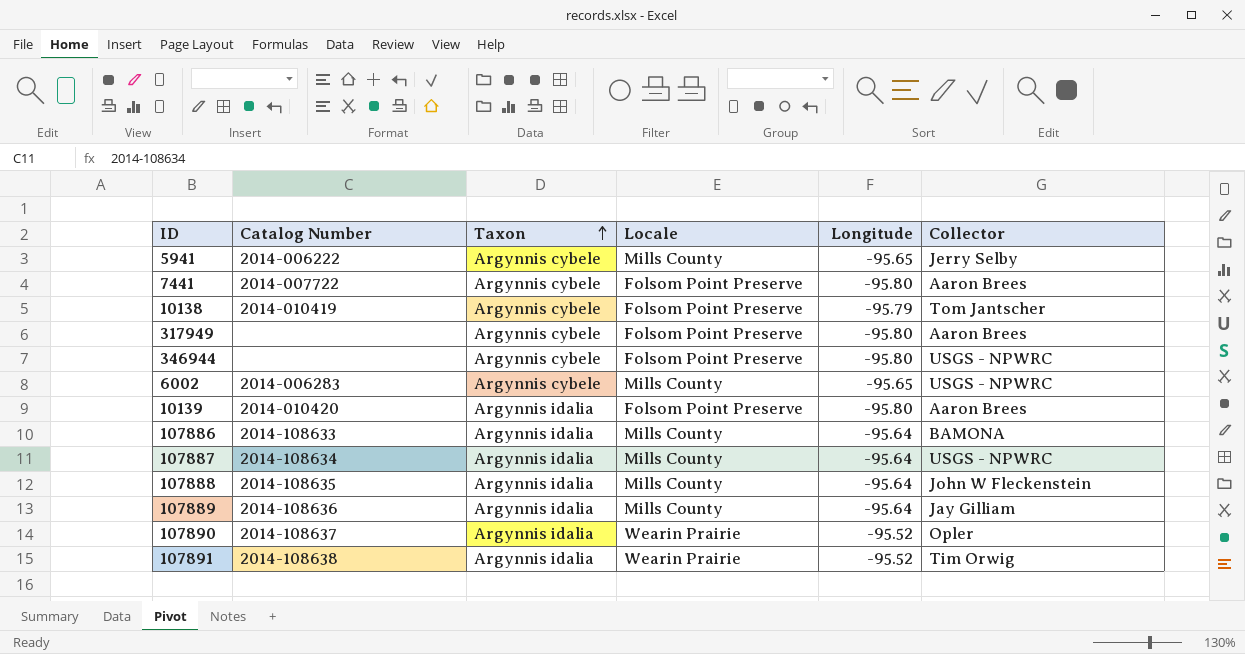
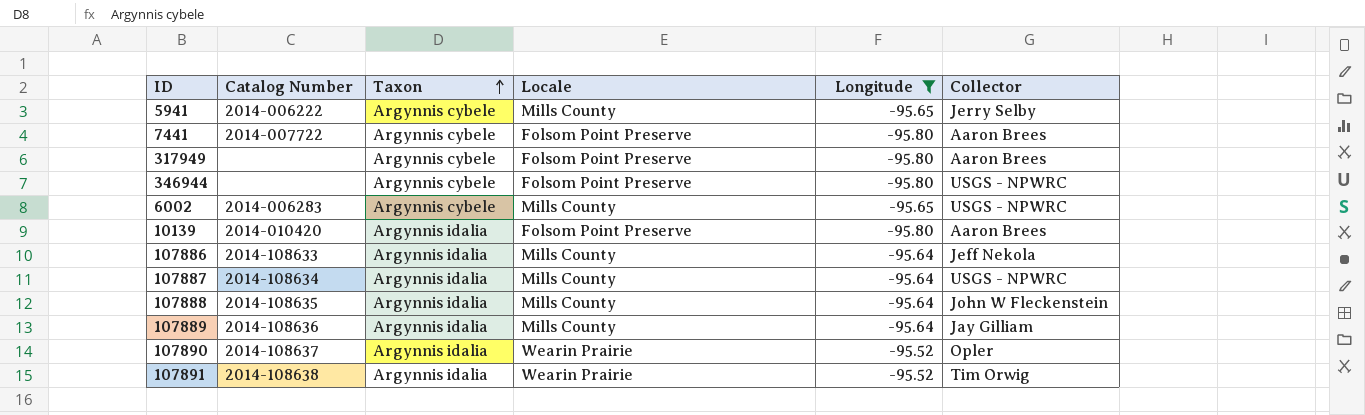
filter: none -> Longitude != -95.79
107886 | Collector: BAMONA -> Jeff Nekola

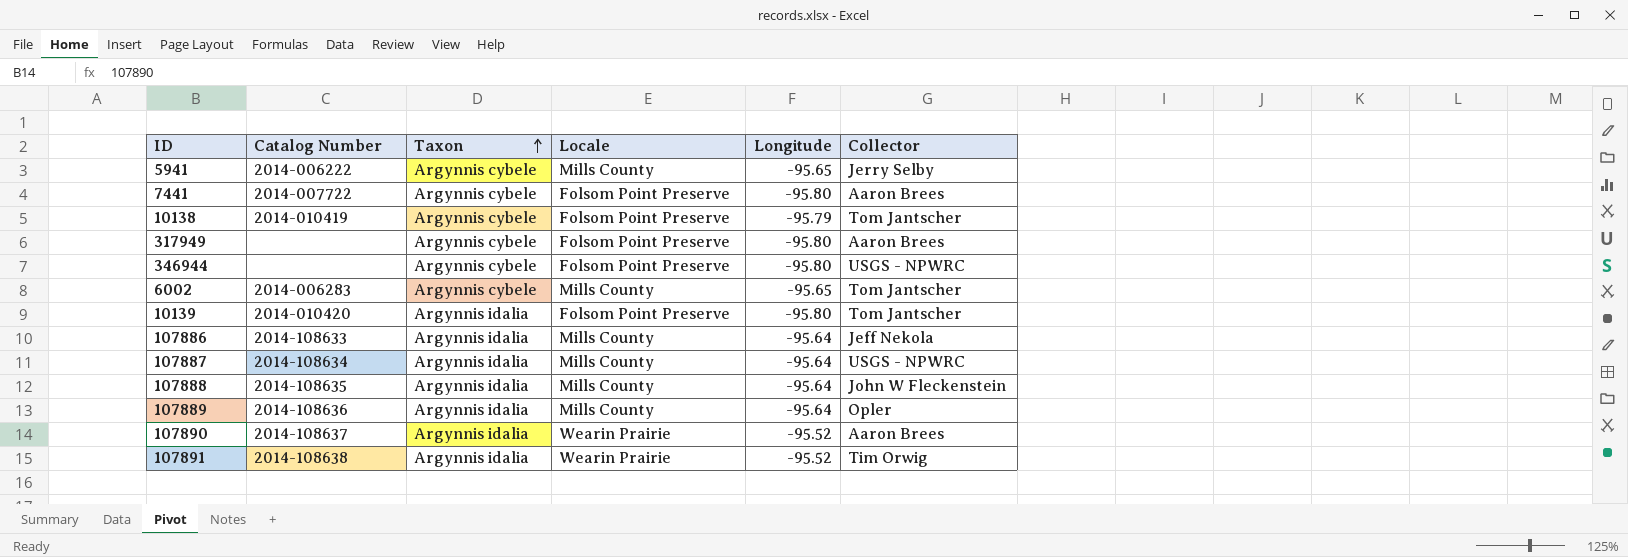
filter: Longitude != -95.79 -> none
6002 | Collector: USGS - NPWRC -> Tom Jantscher
10139 | Collector: Aaron Brees -> Tom Jantscher
107889 | Collector: Jay Gilliam -> Opler
107890 | Collector: Opler -> Aaron Brees

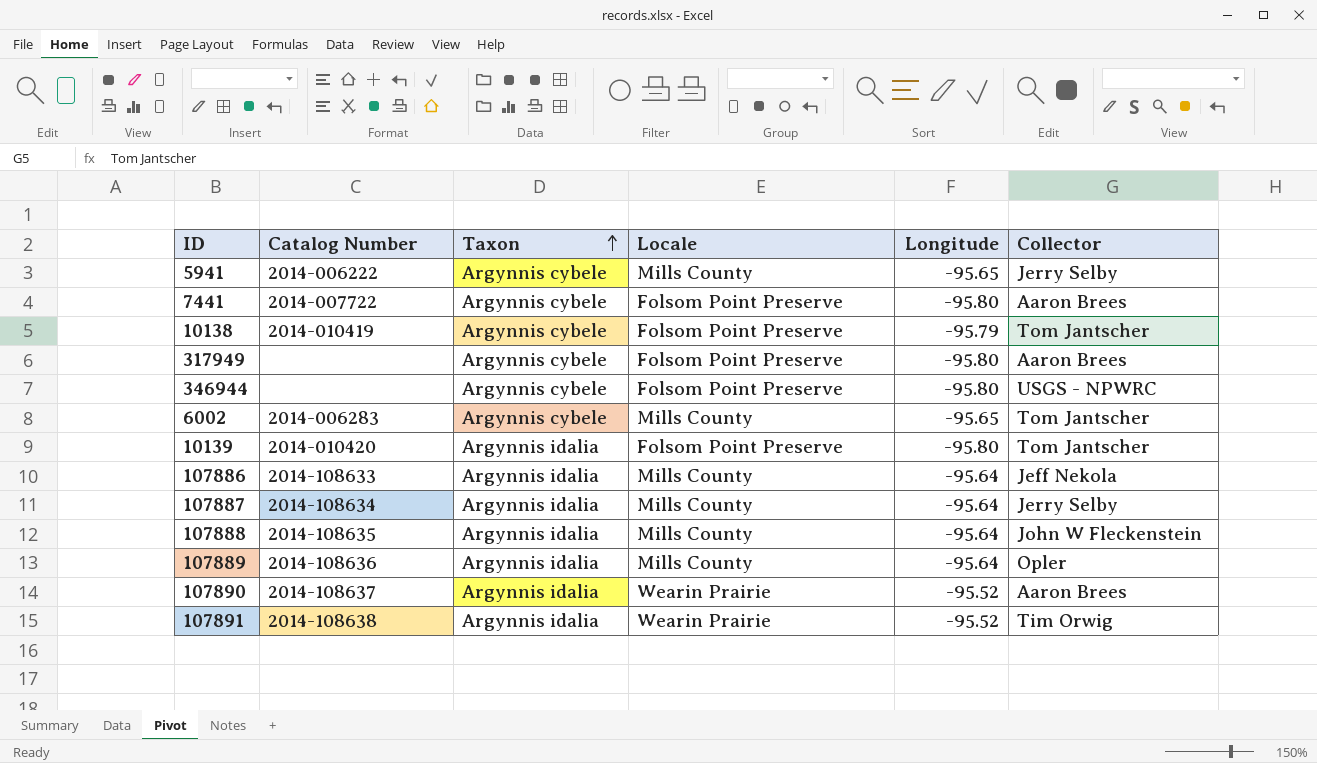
107887 | Collector: USGS - NPWRC -> Jerry Selby

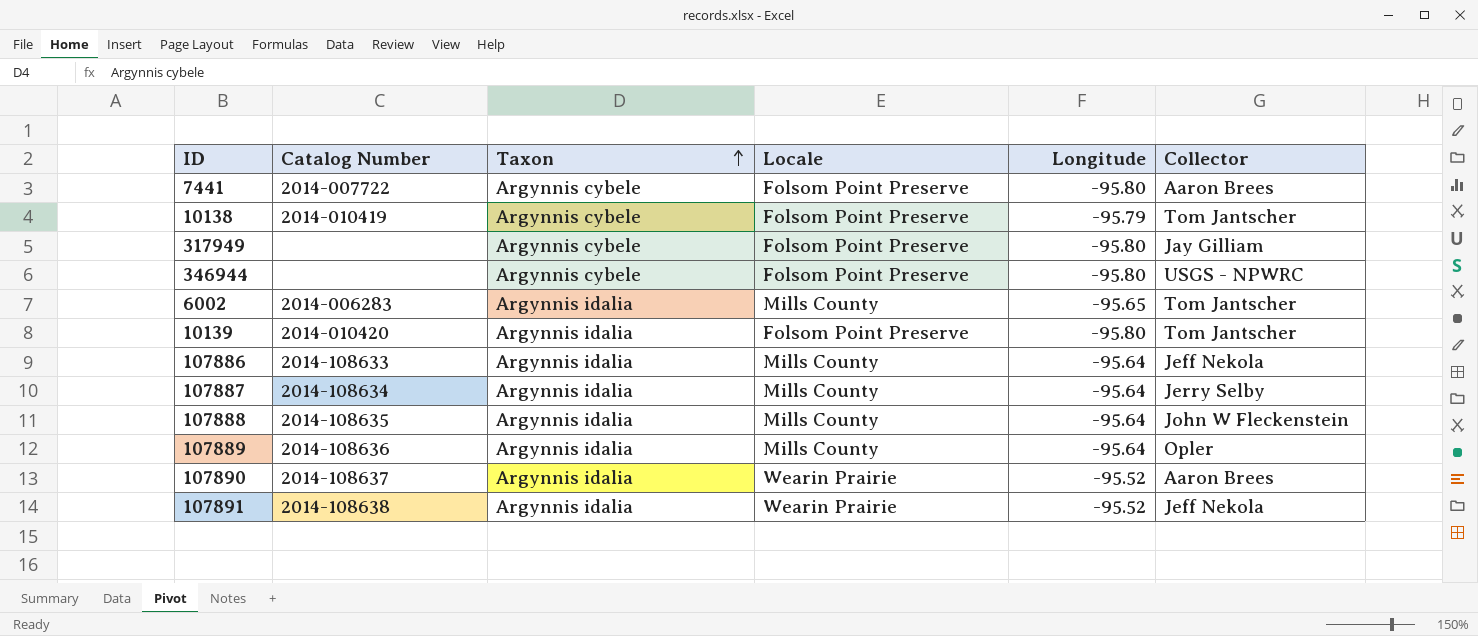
row 5941: 2014-006222 | Argynnis cybele | Mills County | -95.65 | Jerry Selby -> none
317949 | Collector: Aaron Brees -> Jay Gilliam
6002 | Taxon: Argynnis cybele -> Argynnis idalia
107891 | Collector: Tim Orwig -> Jeff Nekola

